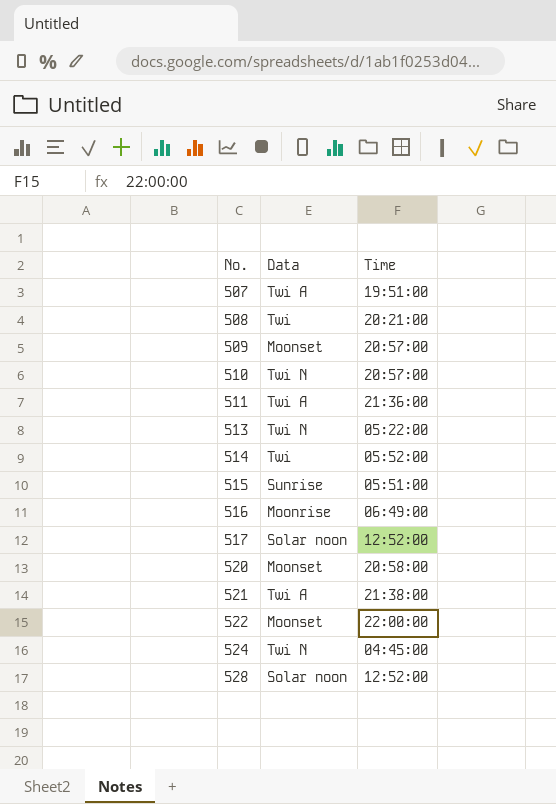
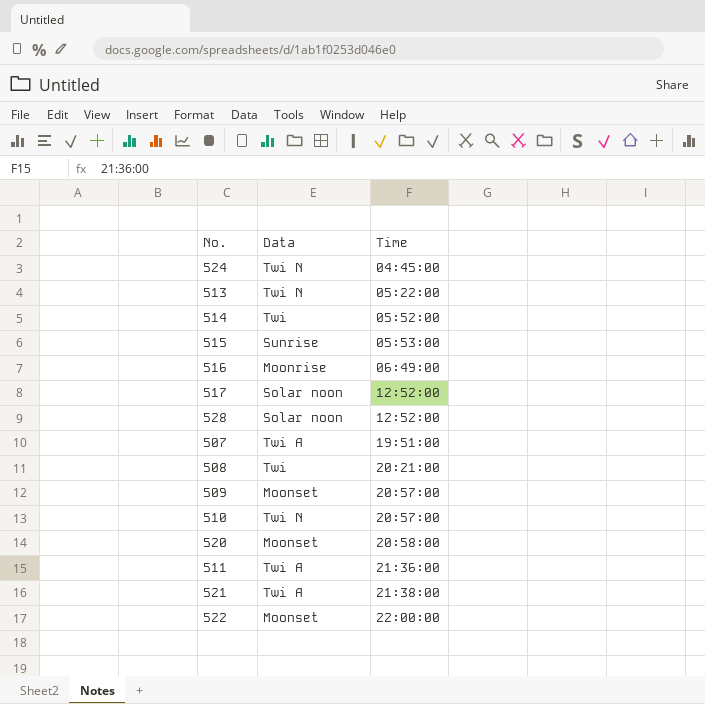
row order: No. ascending -> Time ascending
515 | Time: 05:51:00 -> 05:53:00

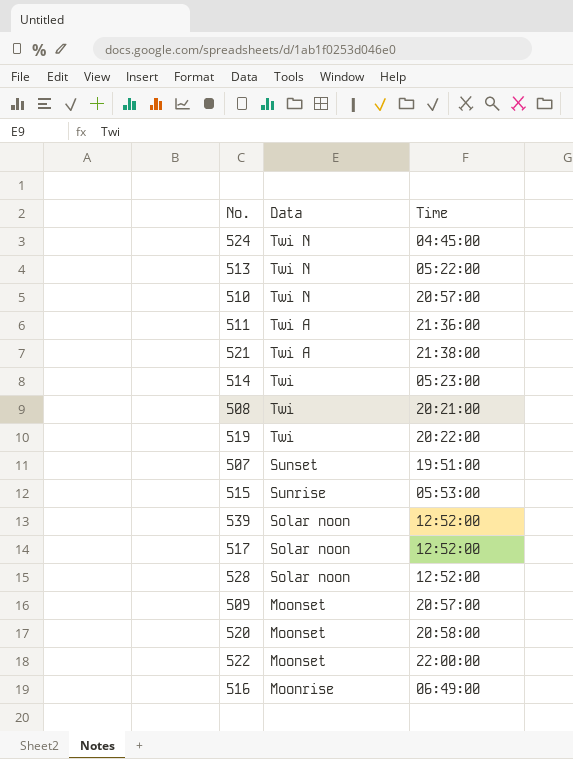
row order: Time ascending -> Data descending
514 | Time: 05:52:00 -> 05:23:00
row 519: none -> Twi | 20:22:00
507 | Data: Twi A -> Sunset
row 539: none -> Solar noon | 12:52:00

